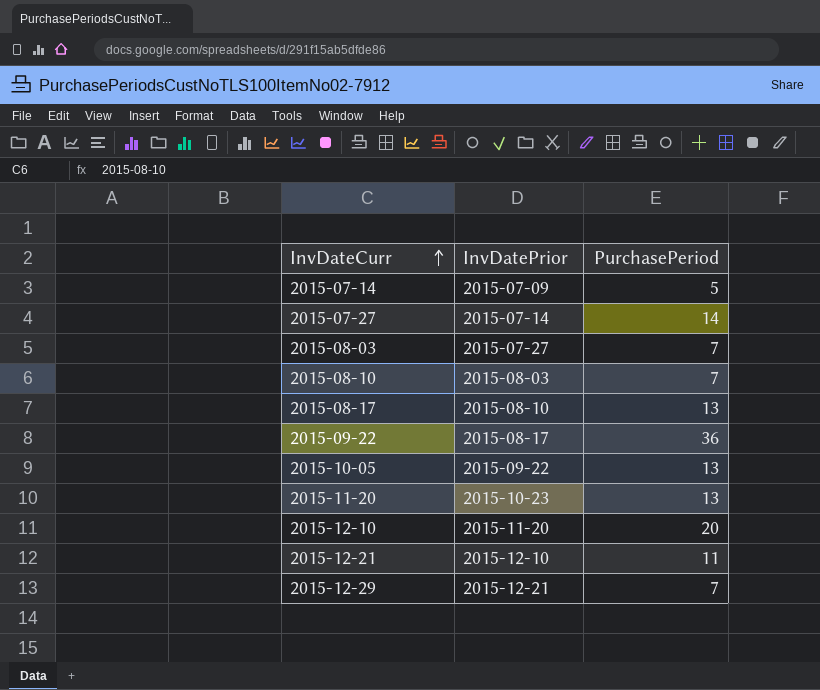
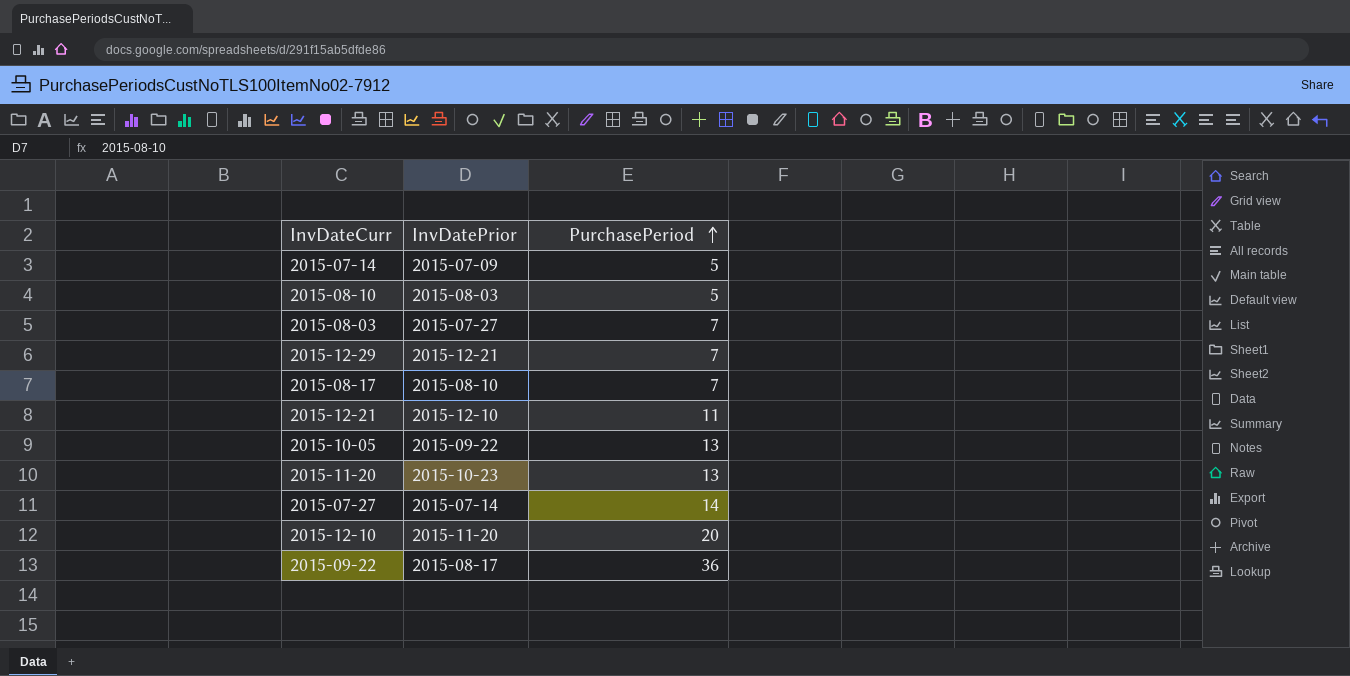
row order: InvDateCurr ascending -> PurchasePeriod ascending
2015-08-10 | PurchasePeriod: 7 -> 5
2015-08-17 | PurchasePeriod: 13 -> 7

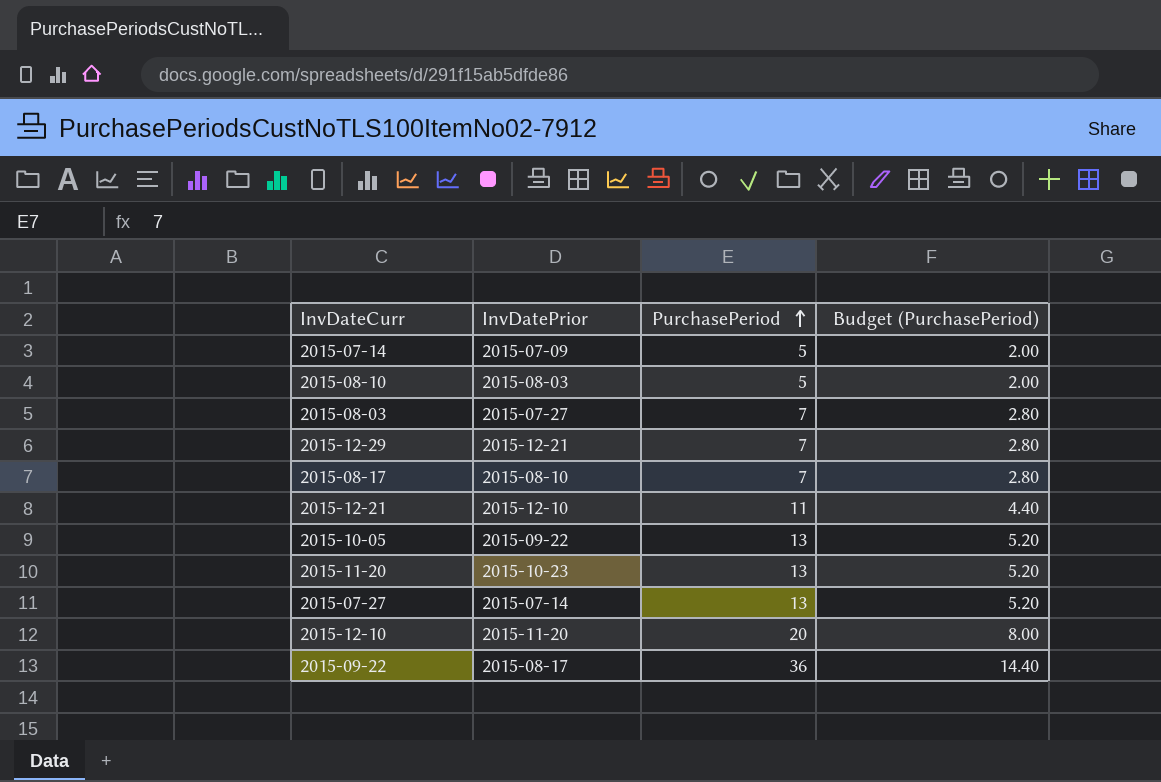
column Budget (PurchasePeriod) | formula: none -> [PurchasePeriod] * 0.4
2015-07-27 | PurchasePeriod: 14 -> 13

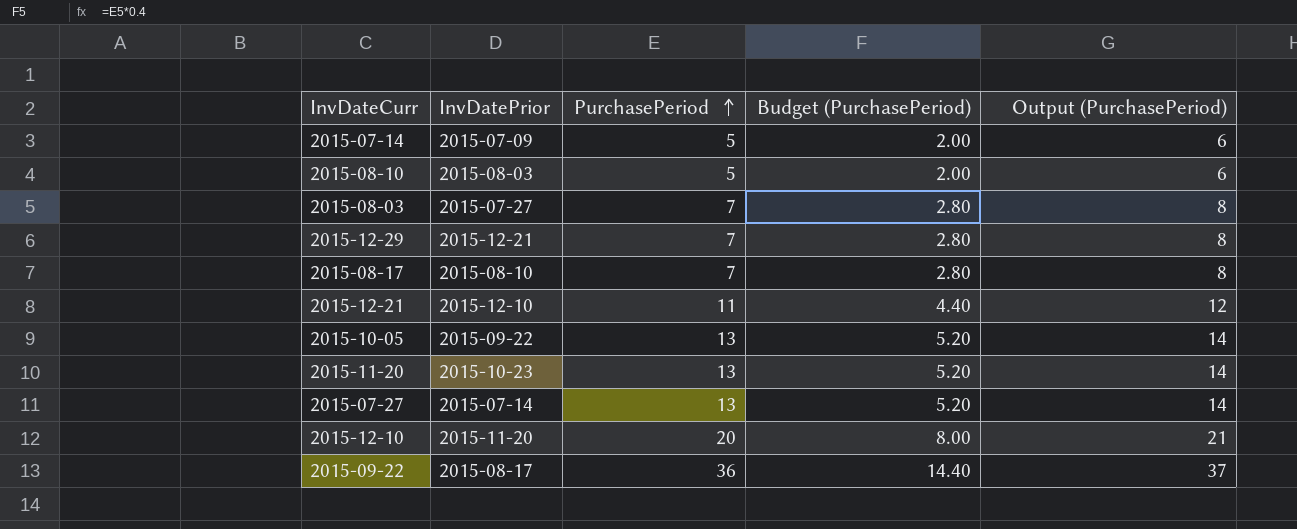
column Output (PurchasePeriod) | formula: none -> [PurchasePeriod] + 1

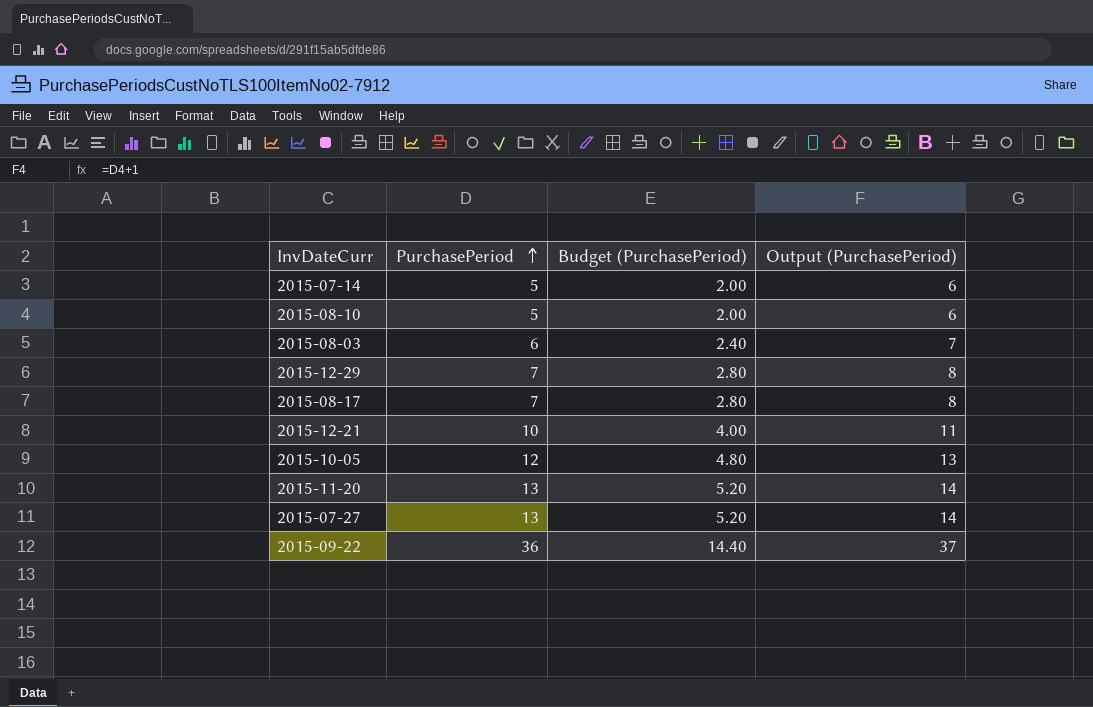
column InvDatePrior | position: 2 -> none
row 2015-12-10: 2015-11-20 | 20 | 8.00 | 21 -> none
2015-08-03 | PurchasePeriod: 7 -> 6
2015-08-03 | Budget (PurchasePeriod): 2.80 -> 2.40
2015-08-03 | Output (PurchasePeriod): 8 -> 7
2015-12-21 | PurchasePeriod: 11 -> 10
2015-12-21 | Budget (PurchasePeriod): 4.40 -> 4.00
2015-12-21 | Output (PurchasePeriod): 12 -> 11
2015-10-05 | PurchasePeriod: 13 -> 12
2015-10-05 | Budget (PurchasePeriod): 5.20 -> 4.80
2015-10-05 | Output (PurchasePeriod): 14 -> 13

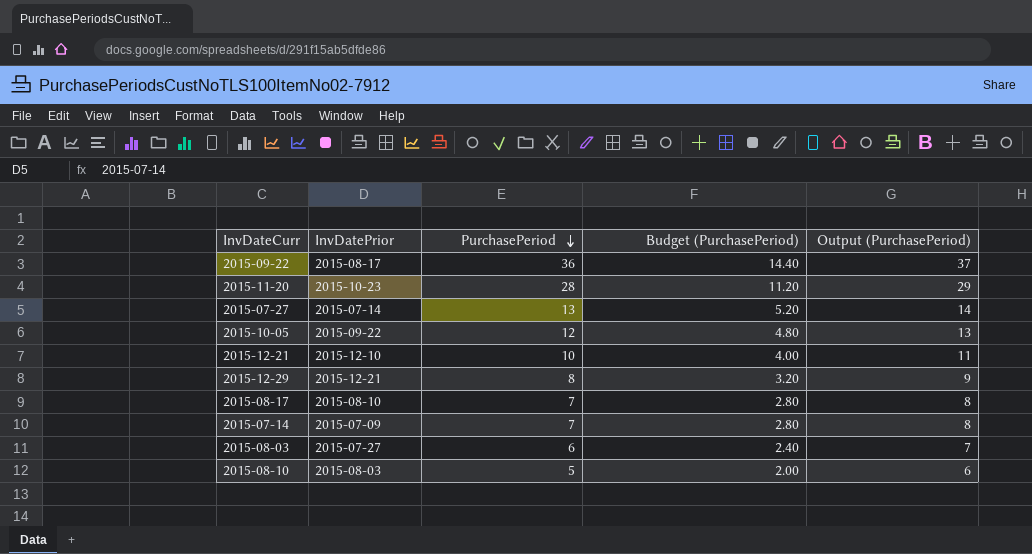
row order: PurchasePeriod ascending -> PurchasePeriod descending
column InvDatePrior | position: none -> 2
2015-11-20 | PurchasePeriod: 13 -> 28
2015-11-20 | Budget (PurchasePeriod): 5.20 -> 11.20
2015-11-20 | Output (PurchasePeriod): 14 -> 29
2015-12-29 | PurchasePeriod: 7 -> 8
2015-12-29 | Budget (PurchasePeriod): 2.80 -> 3.20
2015-12-29 | Output (PurchasePeriod): 8 -> 9
2015-07-14 | PurchasePeriod: 5 -> 7
2015-07-14 | Budget (PurchasePeriod): 2.00 -> 2.80
2015-07-14 | Output (PurchasePeriod): 6 -> 8

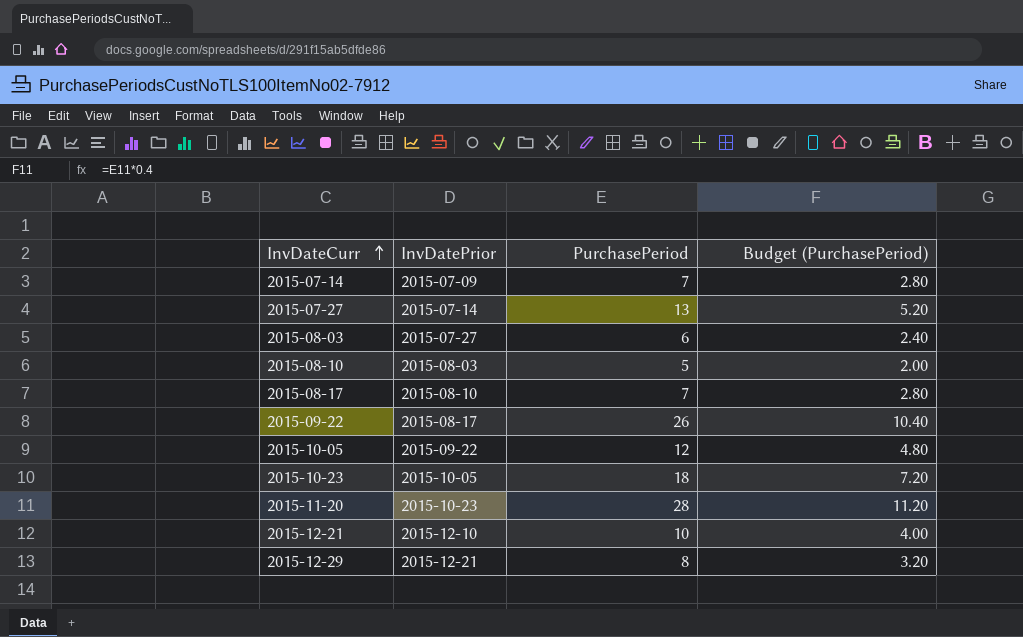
row order: PurchasePeriod descending -> InvDateCurr ascending
column Output (PurchasePeriod) | formula: [PurchasePeriod] + 1 -> none
2015-09-22 | PurchasePeriod: 36 -> 26
2015-09-22 | Budget (PurchasePeriod): 14.40 -> 10.40
row 2015-10-23: none -> 2015-10-05 | 18 | 7.20

